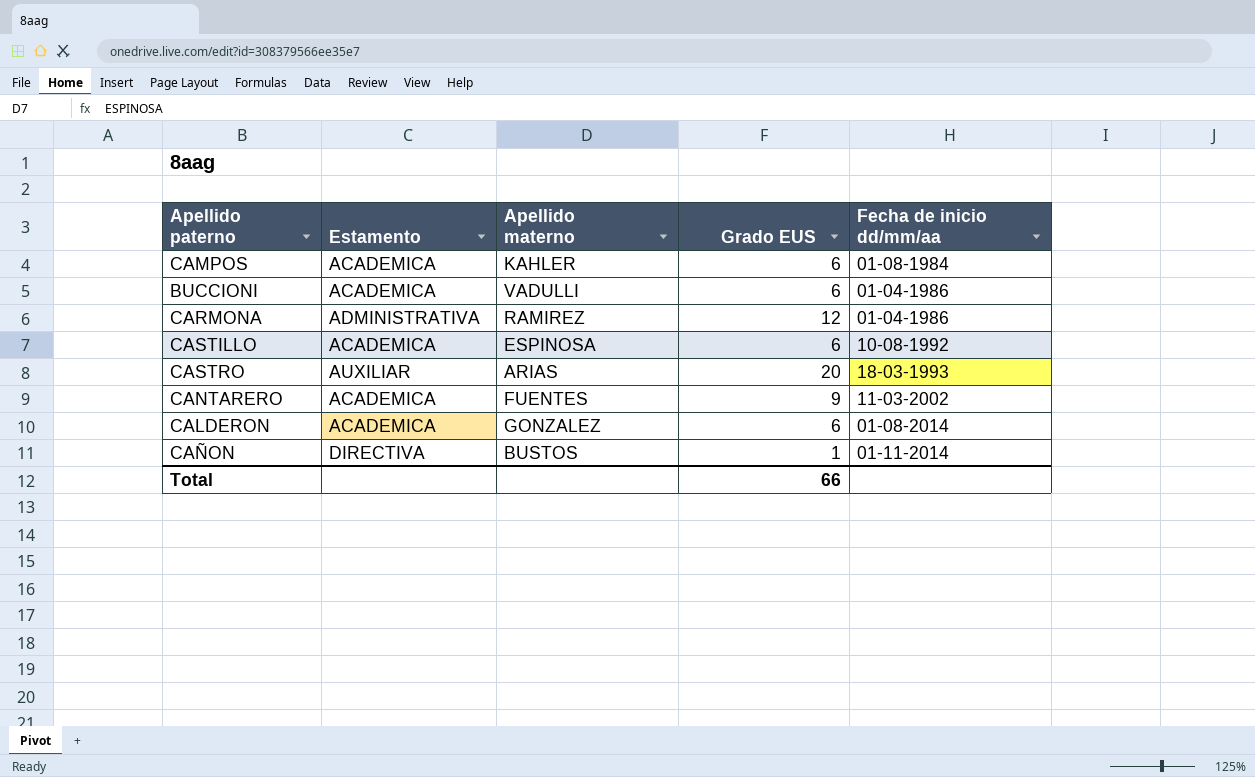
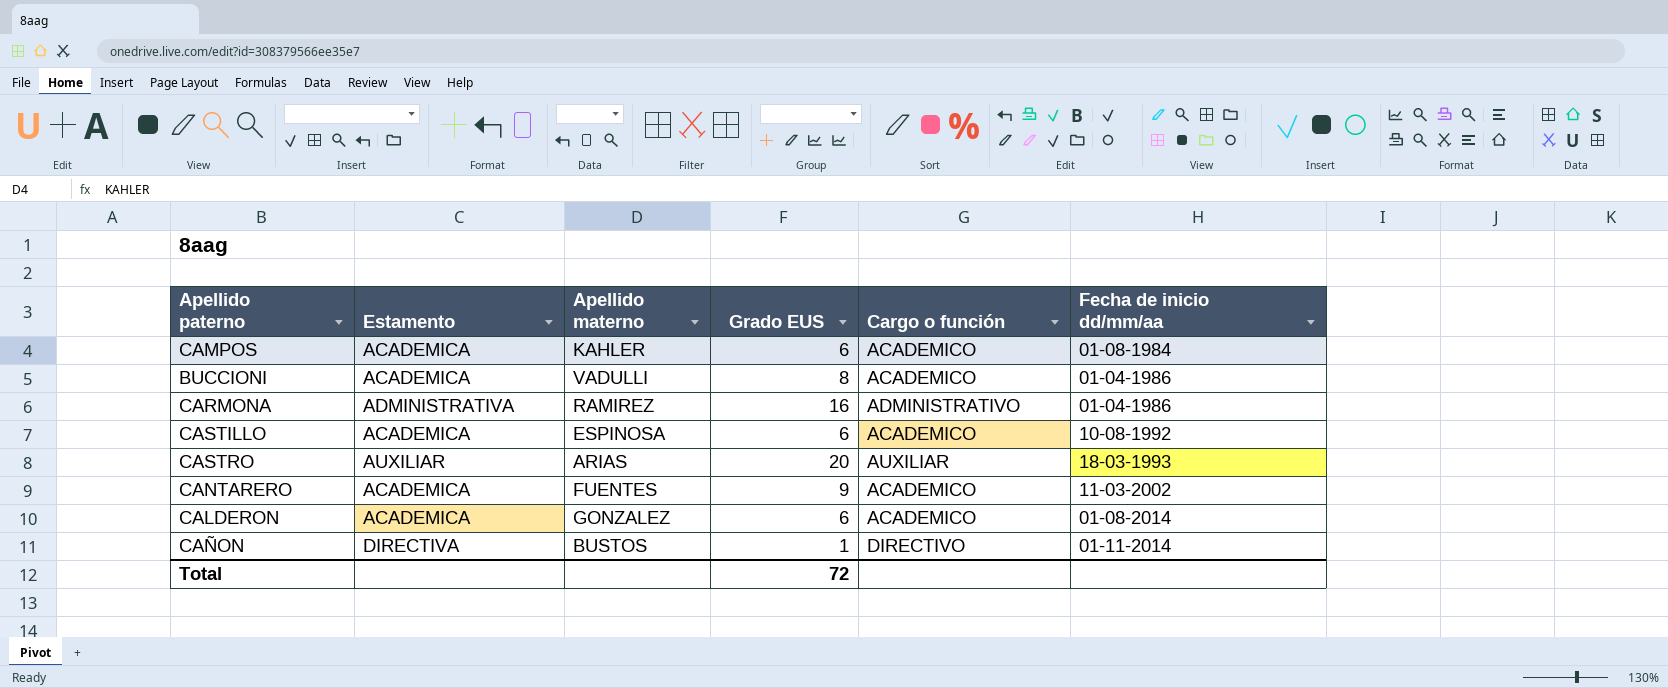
column Cargo o función | position: none -> 5
BUCCIONI | Grado EUS: 6 -> 8
CARMONA | Grado EUS: 12 -> 16
Total | Grado EUS: 66 -> 72

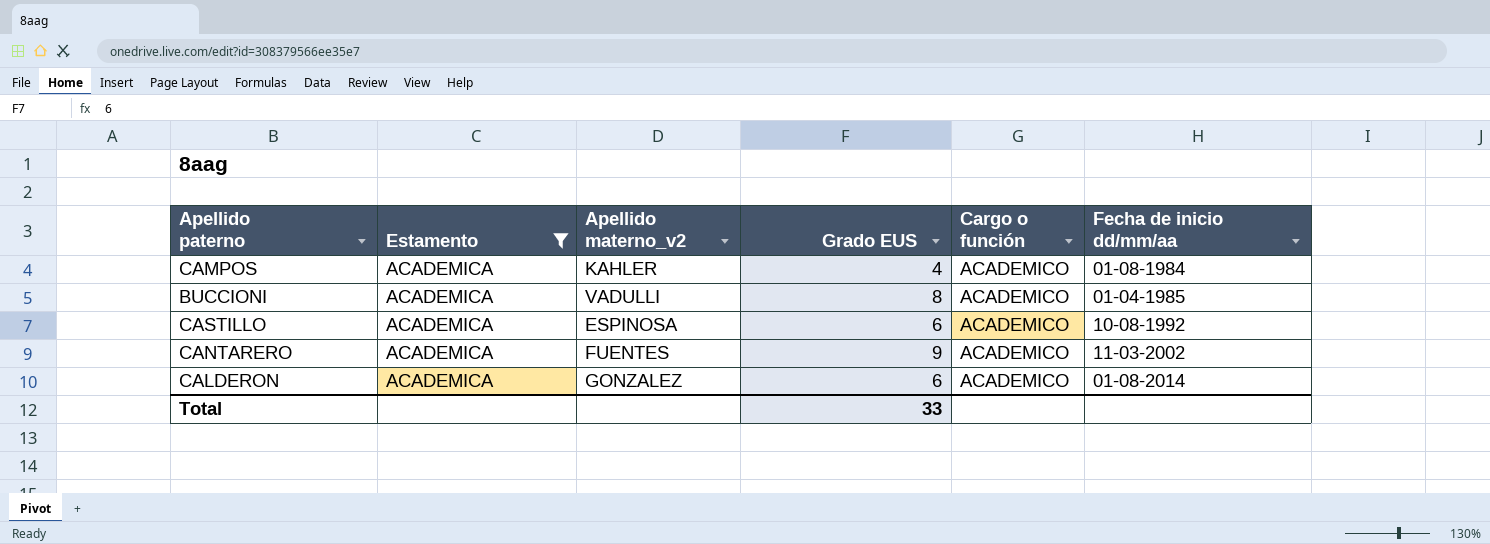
filter: none -> Estamento = ACADEMICA
column name: Apellido materno -> Apellido materno_v2
CAMPOS | Grado EUS: 6 -> 4
BUCCIONI | Fecha de inicio dd/mm/aa: 01-04-1986 -> 01-04-1985
Total | Grado EUS: 72 -> 33

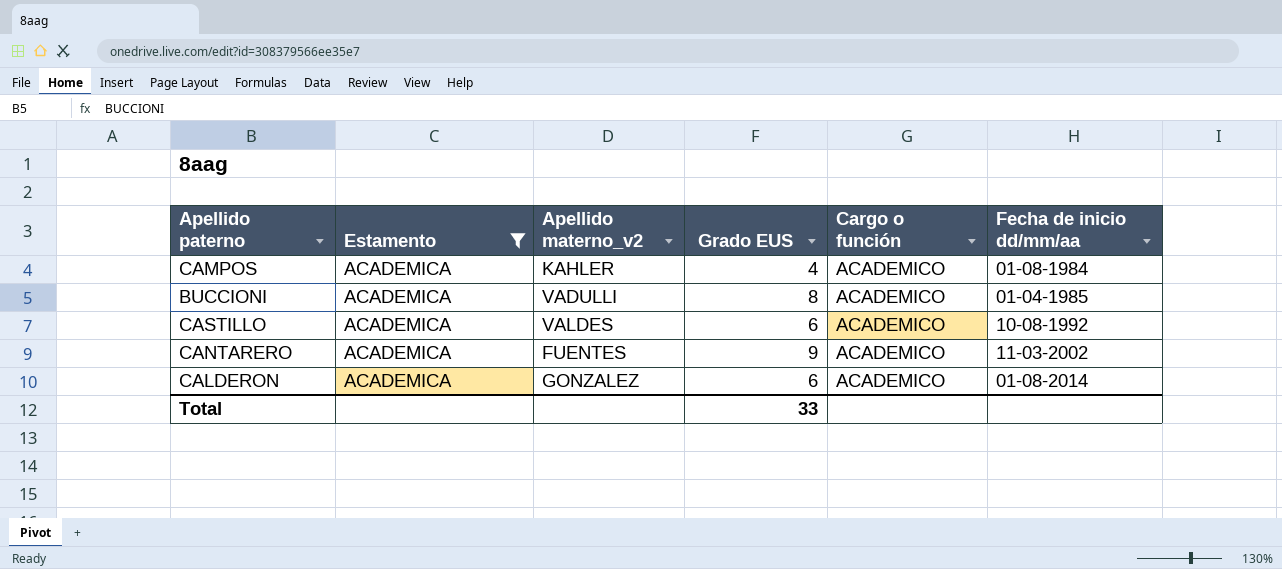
CASTILLO | Apellido materno_v2: ESPINOSA -> VALDES

